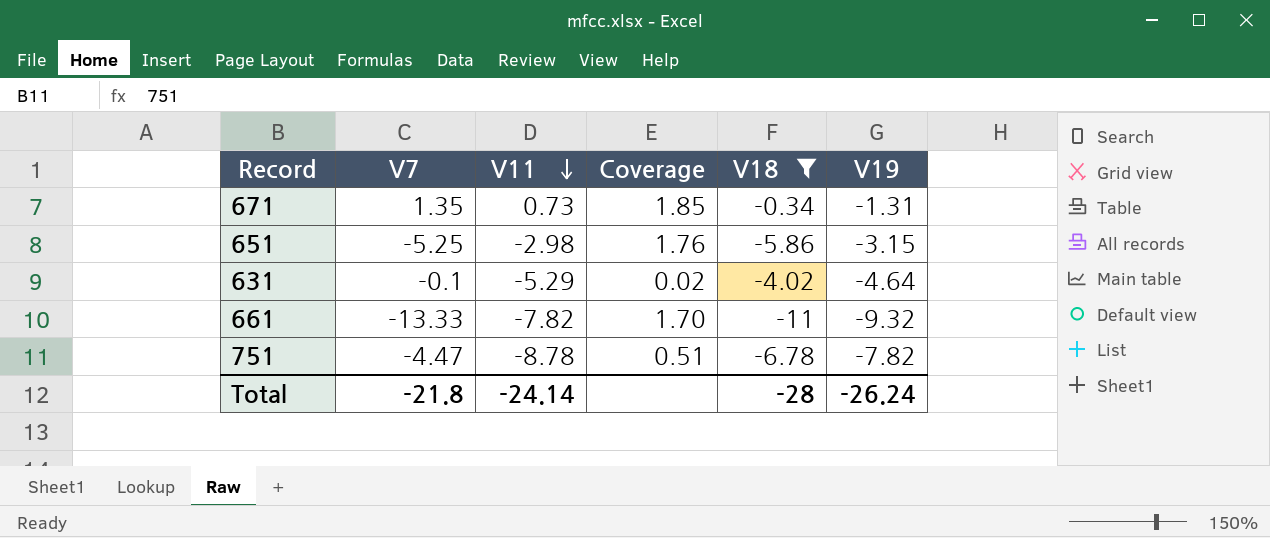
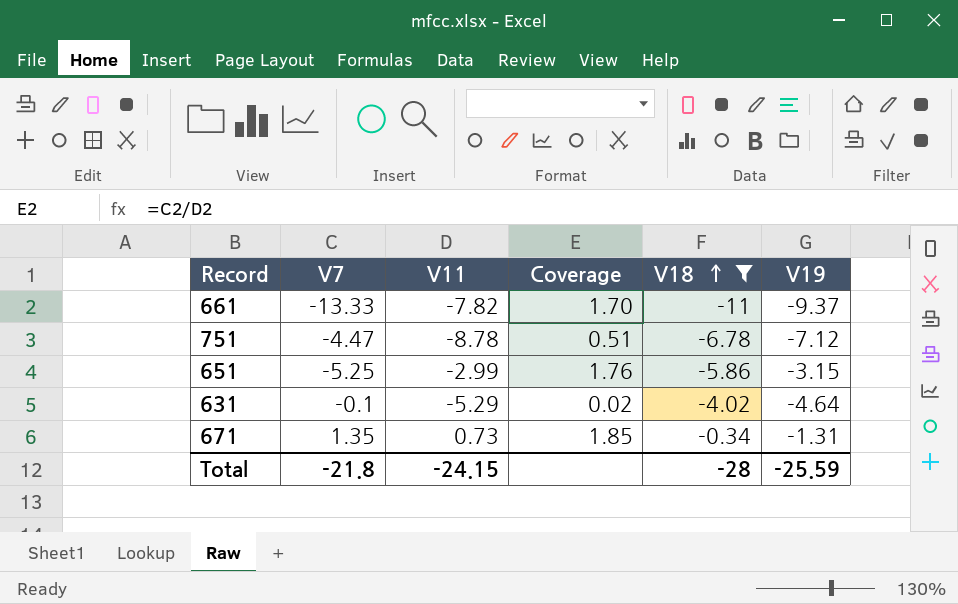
row order: V11 descending -> V18 ascending
661 | V19: -9.32 -> -9.37
751 | V19: -7.82 -> -7.12
651 | V11: -2.98 -> -2.99
Total | V11: -24.14 -> -24.15
Total | V19: -26.24 -> -25.59

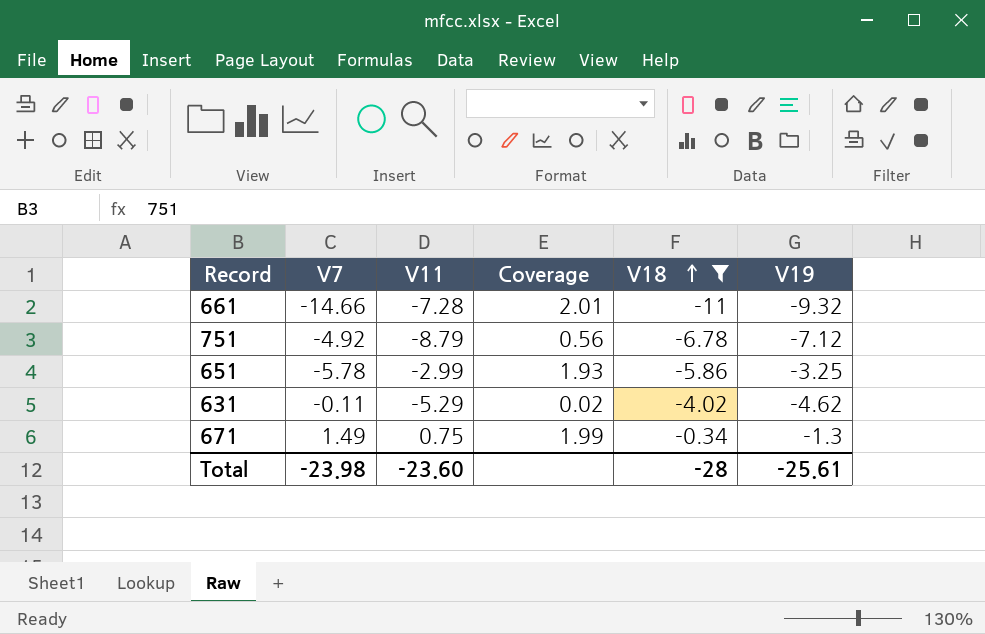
661 | V7: -13.33 -> -14.66
661 | V11: -7.82 -> -7.28
661 | Coverage: 1.70 -> 2.01
661 | V19: -9.37 -> -9.32
751 | V7: -4.47 -> -4.92
751 | V11: -8.78 -> -8.79
751 | Coverage: 0.51 -> 0.56
651 | V7: -5.25 -> -5.78
651 | Coverage: 1.76 -> 1.93
651 | V19: -3.15 -> -3.25
631 | V7: -0.1 -> -0.11
631 | V19: -4.64 -> -4.62
671 | V7: 1.35 -> 1.49
671 | V11: 0.73 -> 0.75
671 | Coverage: 1.85 -> 1.99
671 | V19: -1.31 -> -1.3
Total | V7: -21.8 -> -23.98
Total | V11: -24.15 -> -23.60
Total | V19: -25.59 -> -25.61

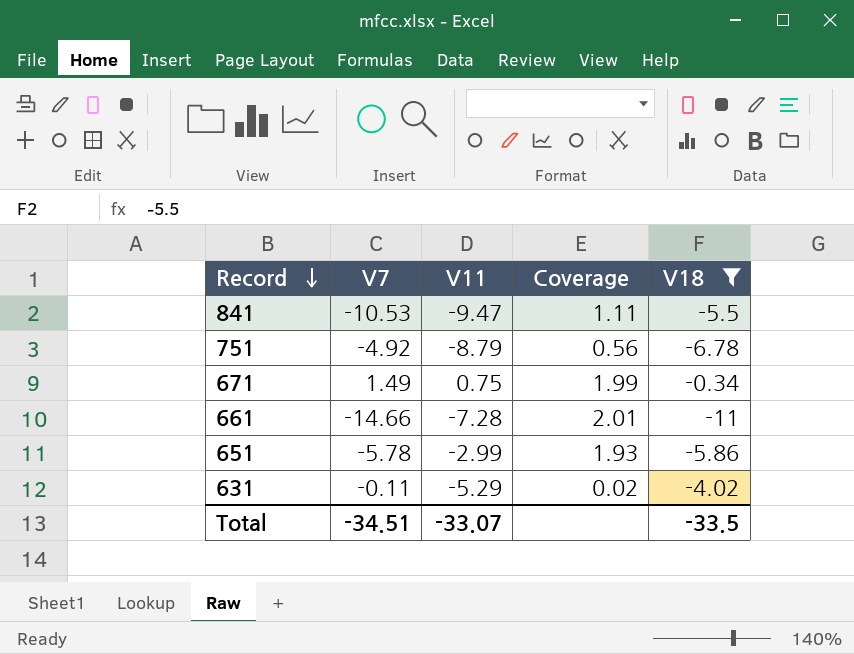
row order: V18 ascending -> Record descending
column V19 | position: 6 -> none
row 841: none -> -10.53 | -9.47 | 1.11 | -5.5
Total | V7: -23.98 -> -34.51
Total | V11: -23.60 -> -33.07
Total | V18: -28 -> -33.5

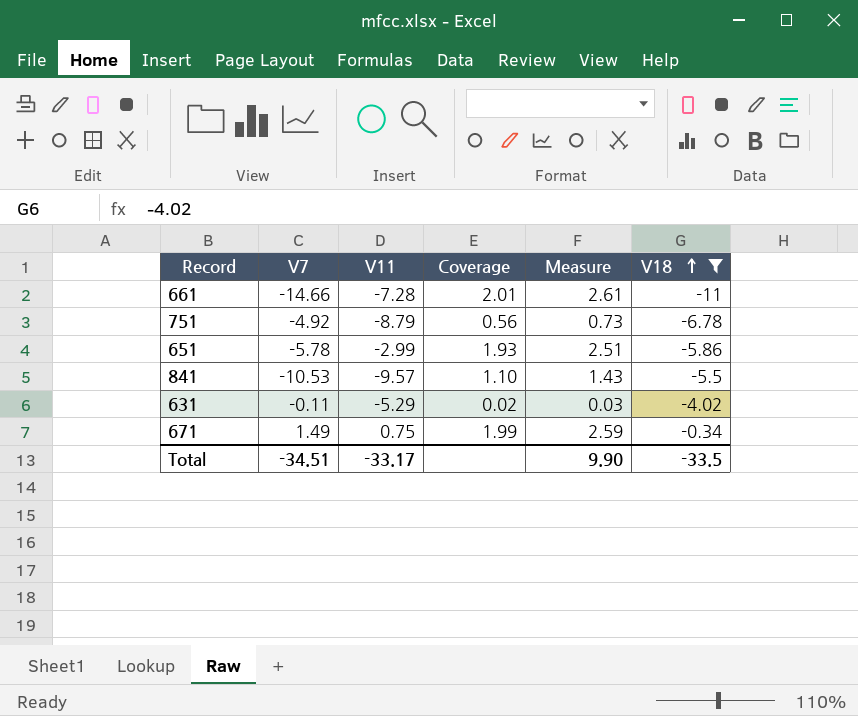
row order: Record descending -> V18 ascending
column Measure | formula: none -> [Coverage] * 1.3
841 | V11: -9.47 -> -9.57
841 | Coverage: 1.11 -> 1.10
Total | V11: -33.07 -> -33.17

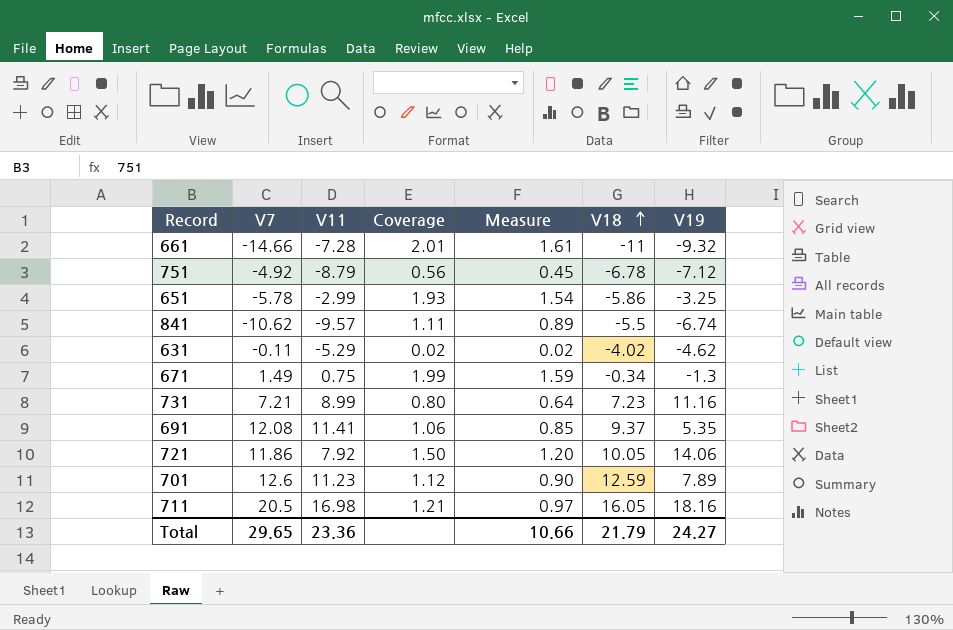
filter: V18 <= -0.34 -> none
column Measure | formula: [Coverage] * 1.3 -> [Coverage] * 0.8
column V19 | position: none -> 7
841 | V7: -10.53 -> -10.62
841 | Coverage: 1.10 -> 1.11
Total | V7: -34.51 -> 29.65
Total | V11: -33.17 -> 23.36
Total | Measure: 9.90 -> 10.66
Total | V18: -33.5 -> 21.79

